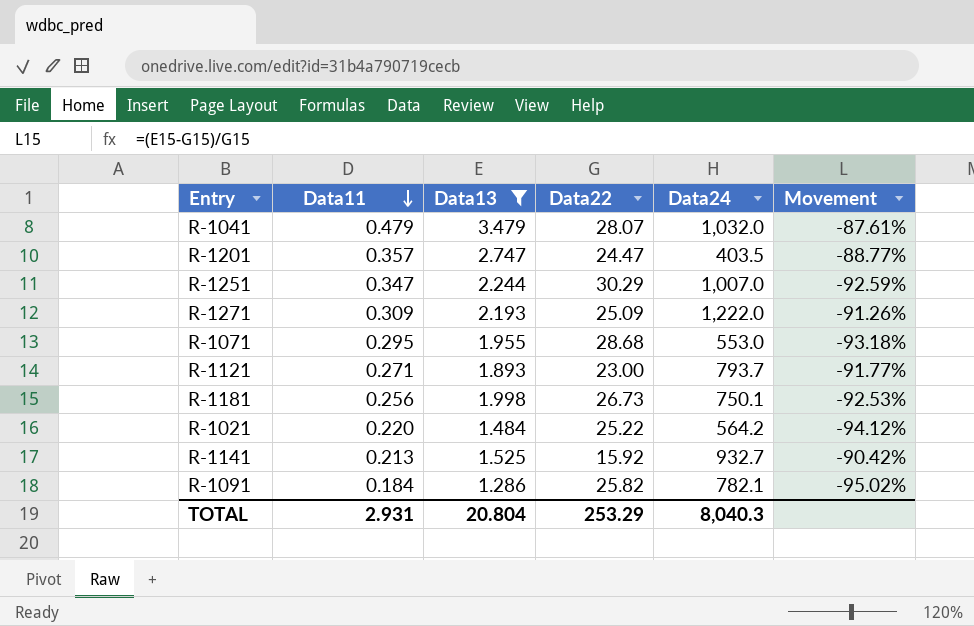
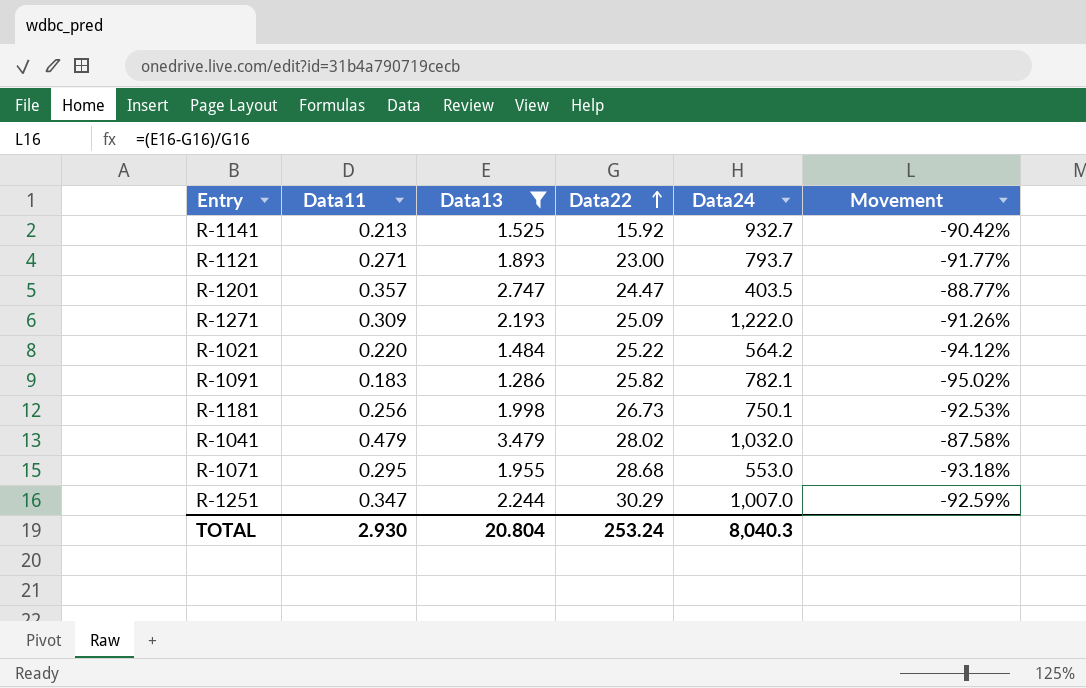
row order: Data11 descending -> Data22 ascending
R-1091 | Data11: 0.184 -> 0.183
R-1041 | Data22: 28.07 -> 28.02
R-1041 | Movement: -87.61% -> -87.58%
TOTAL | Data11: 2.931 -> 2.930
TOTAL | Data22: 253.29 -> 253.24

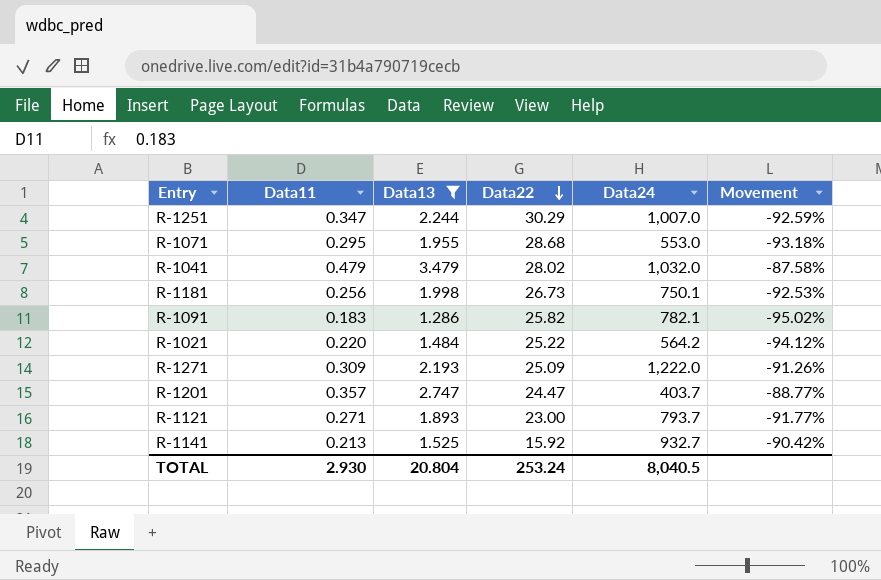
row order: Data22 ascending -> Data22 descending
R-1201 | Data24: 403.5 -> 403.7
TOTAL | Data24: 8,040.3 -> 8,040.5

